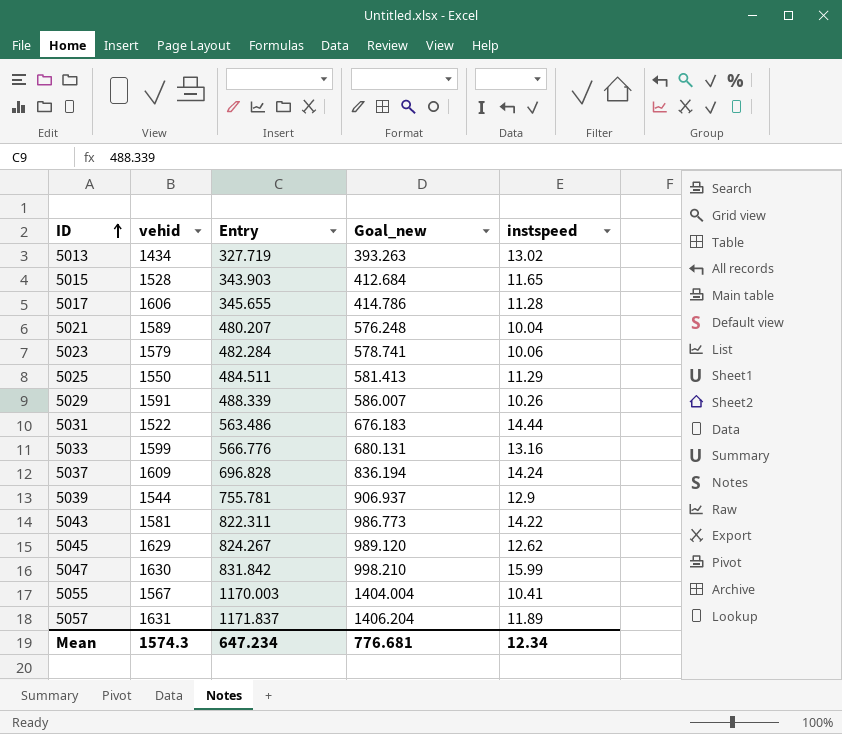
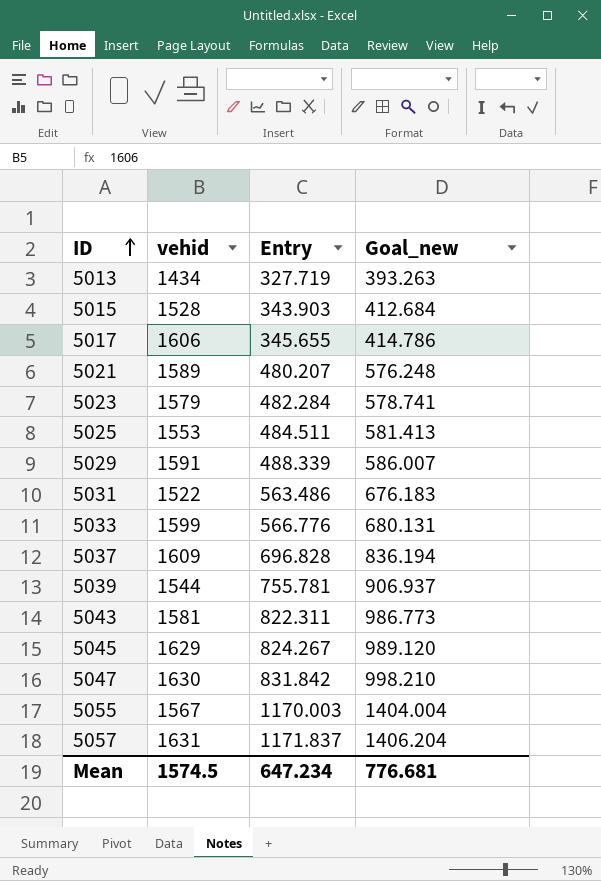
column instspeed | position: 5 -> none
5025 | vehid: 1550 -> 1553
Mean | vehid: 1574.3 -> 1574.5

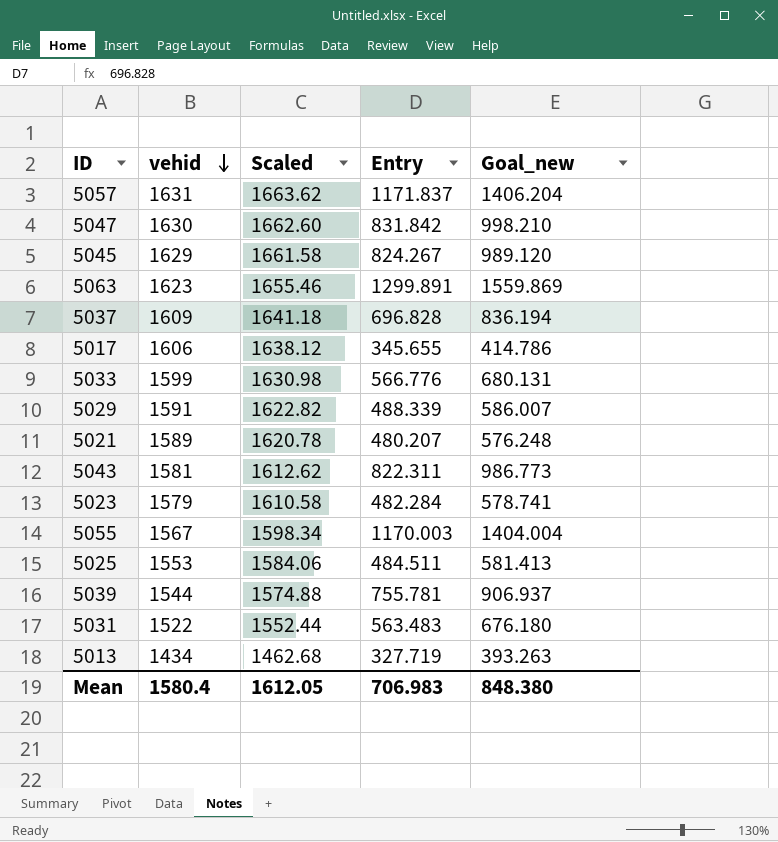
row order: ID ascending -> vehid descending
column Scaled | formula: none -> [vehid] * 1.02
row 5015: 1528 | 343.903 | 412.684 -> none
row 5063: none -> 1623 | 1655.46 | 1299.891 | 1559.869
5031 | Entry: 563.486 -> 563.483
5031 | Goal_new: 676.183 -> 676.180
Mean | vehid: 1574.5 -> 1580.4
Mean | Entry: 647.234 -> 706.983
Mean | Goal_new: 776.681 -> 848.380

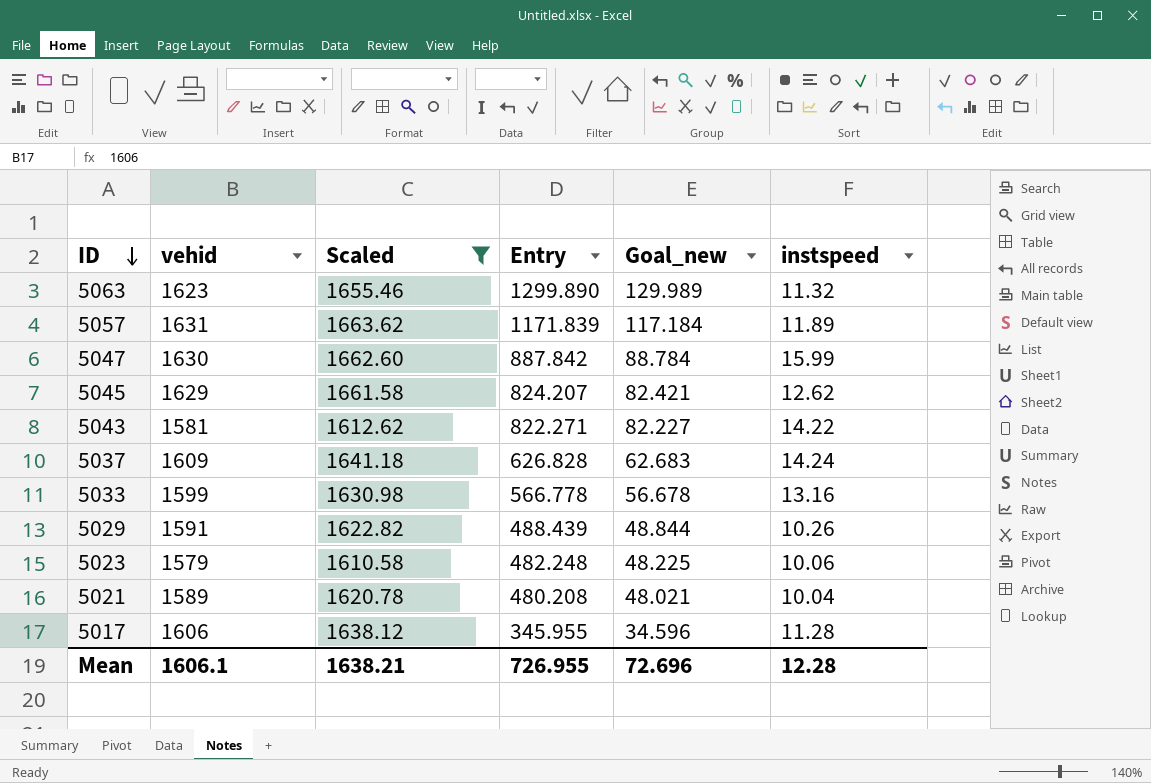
filter: none -> Scaled >= 1610.58
row order: vehid descending -> ID descending
column Goal_new | formula: [Entry] * 1.2 -> [Entry] * 0.1
column instspeed | position: none -> 6
5063 | Entry: 1299.891 -> 1299.890
5057 | Entry: 1171.837 -> 1171.839
5047 | Entry: 831.842 -> 887.842
5045 | Entry: 824.267 -> 824.207
5043 | Entry: 822.311 -> 822.271
5037 | Entry: 696.828 -> 626.828
5033 | Entry: 566.776 -> 566.778
5029 | Entry: 488.339 -> 488.439
5023 | Entry: 482.284 -> 482.248
5021 | Entry: 480.207 -> 480.208
5017 | Entry: 345.655 -> 345.955
Mean | vehid: 1580.4 -> 1606.1
Mean | Scaled: 1612.05 -> 1638.21
Mean | Entry: 706.983 -> 726.955
Mean | Goal_new: 848.380 -> 72.696

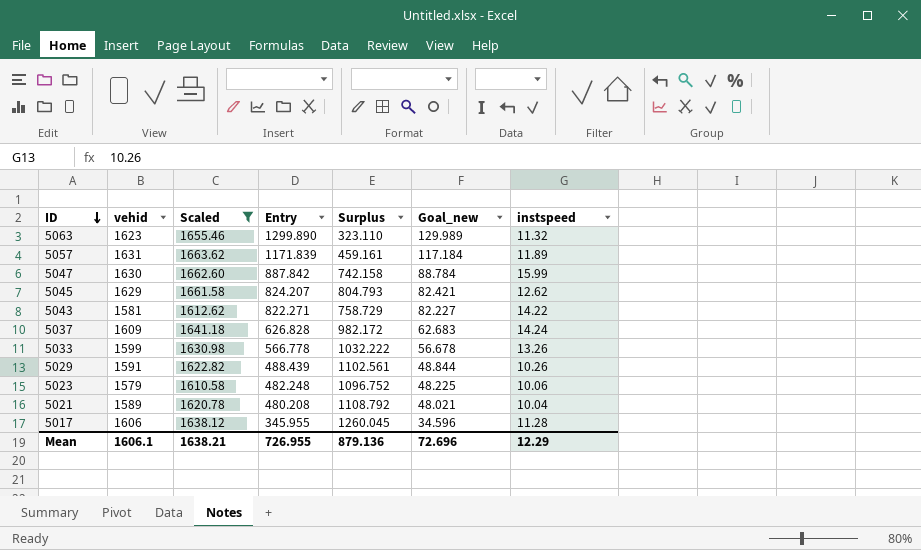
column Surplus | formula: none -> [vehid] - [Entry]
5033 | instspeed: 13.16 -> 13.26
Mean | instspeed: 12.28 -> 12.29

